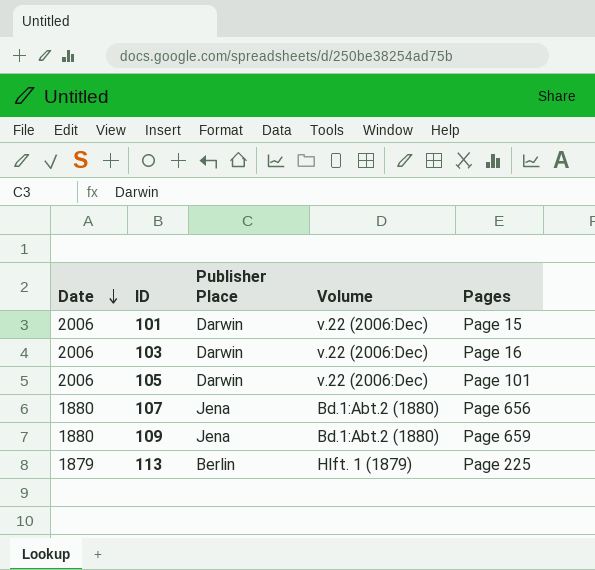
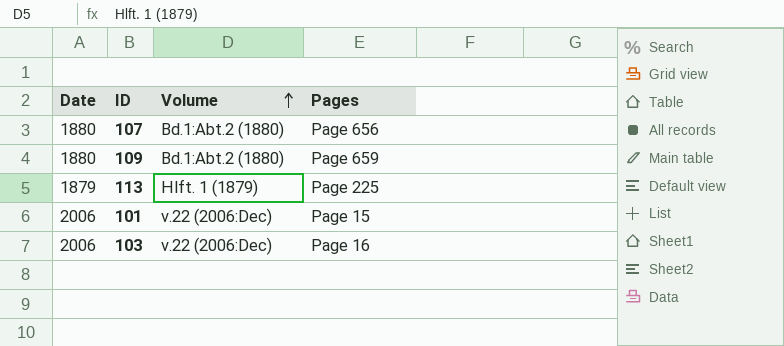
row order: Date descending -> Volume ascending
column Publisher Place | position: 3 -> none
row 105: 2006 | Darwin | v.22 (2006:Dec) | Page 101 -> none

